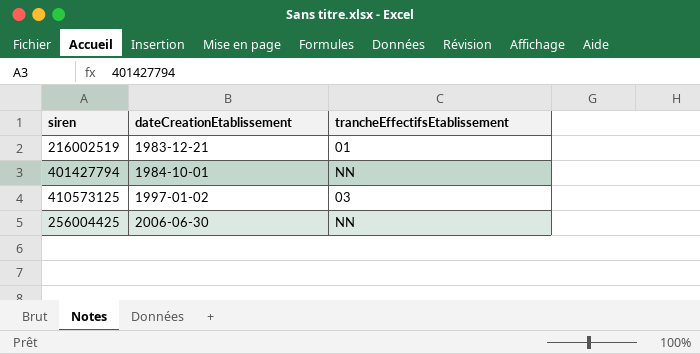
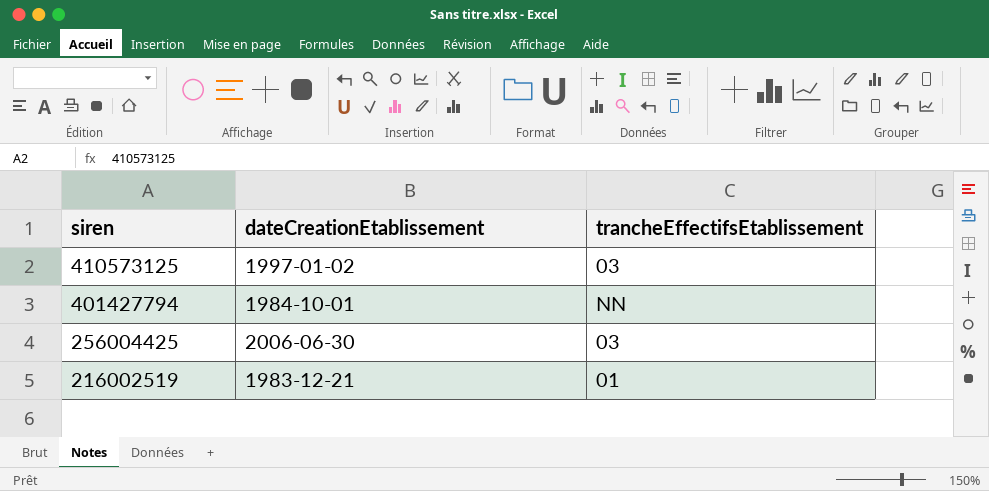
row order: dateCreationEtablissement ascending -> siren descending
256004425 | trancheEffectifsEtablissement: NN -> 03

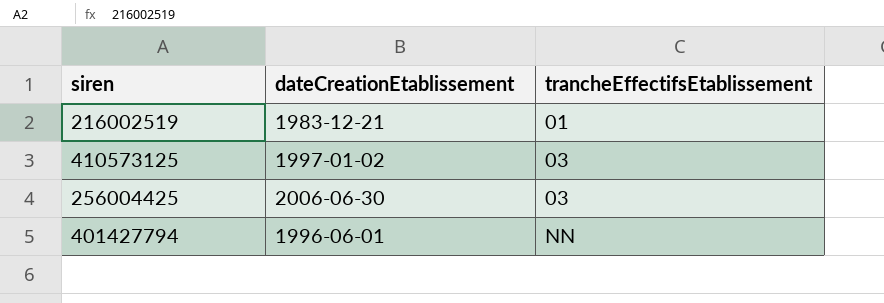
row order: siren descending -> trancheEffectifsEtablissement ascending
401427794 | dateCreationEtablissement: 1984-10-01 -> 1996-06-01

